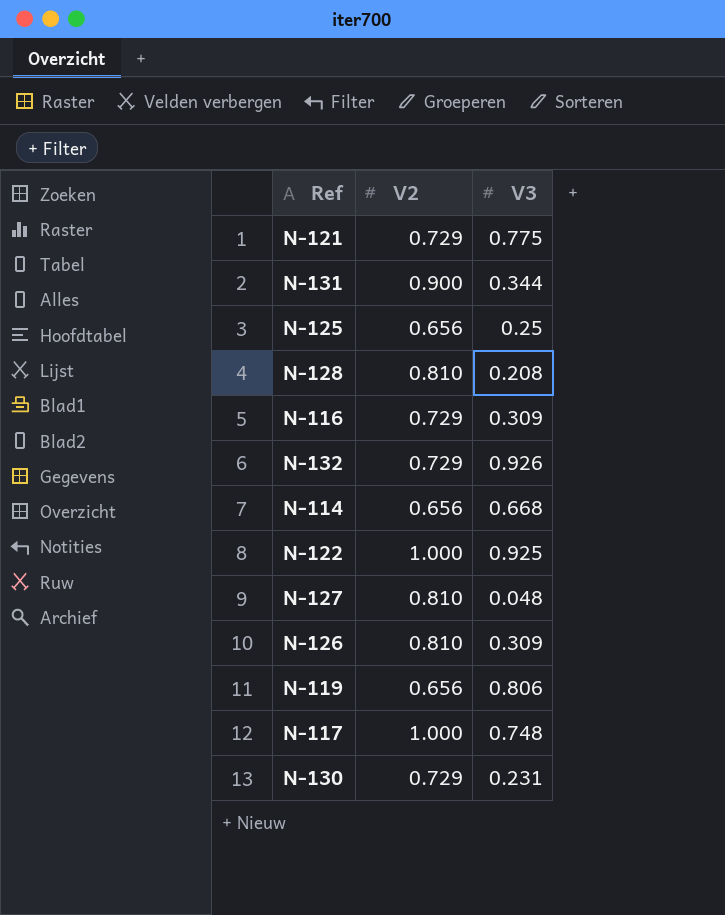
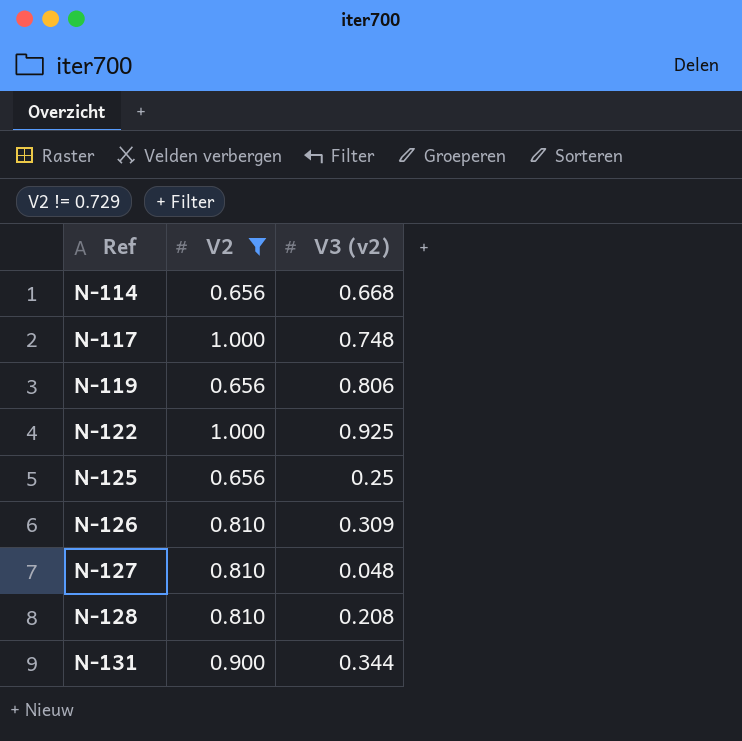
filter: none -> V2 != 0.729
row order: none -> Ref ascending
column name: V3 -> V3 (v2)

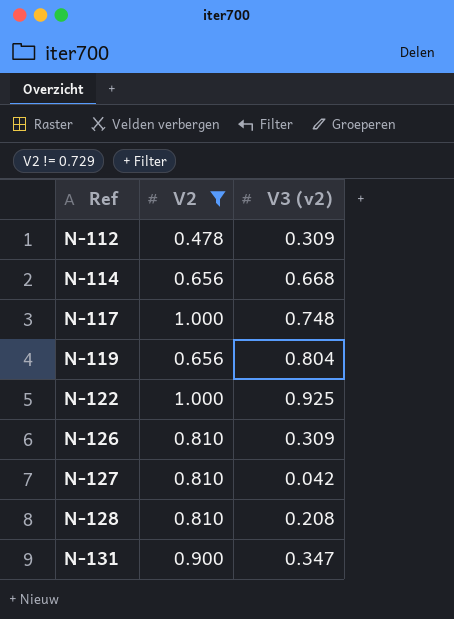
row N-125: 0.656 | 0.25 -> none
row N-112: none -> 0.478 | 0.309
N-119 | V3 (v2): 0.806 -> 0.804
N-127 | V3 (v2): 0.048 -> 0.042
N-131 | V3 (v2): 0.344 -> 0.347

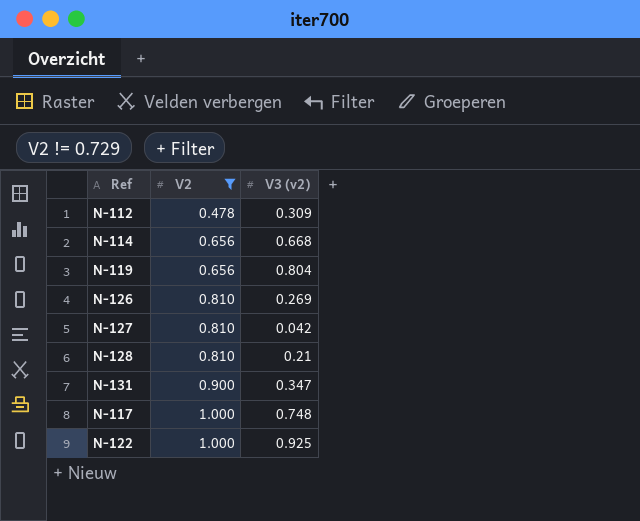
row order: Ref ascending -> V2 ascending
N-126 | V3 (v2): 0.309 -> 0.269
N-128 | V3 (v2): 0.208 -> 0.21

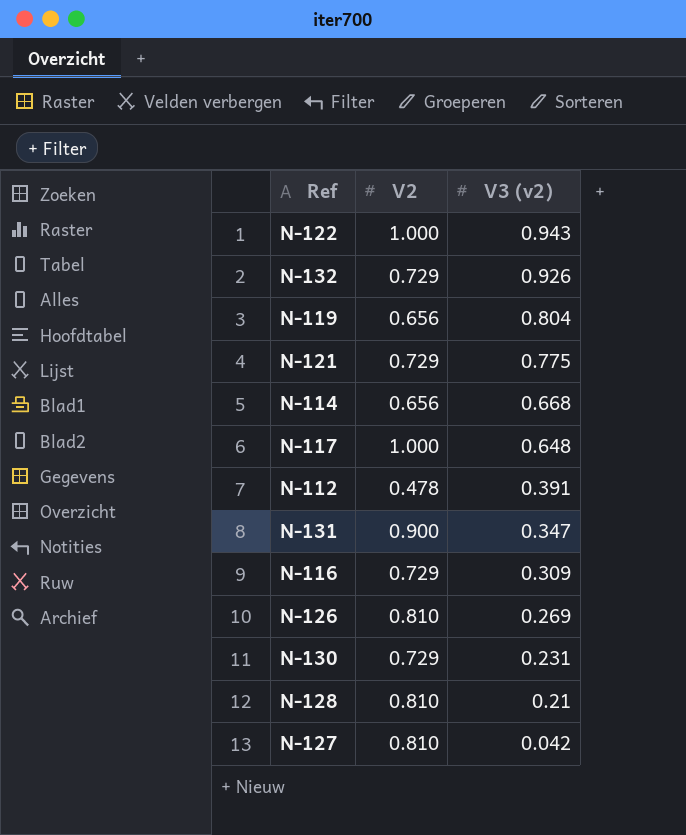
filter: V2 != 0.729 -> none
row order: V2 ascending -> V3 (v2) descending
N-122 | V3 (v2): 0.925 -> 0.943
N-117 | V3 (v2): 0.748 -> 0.648
N-112 | V3 (v2): 0.309 -> 0.391

